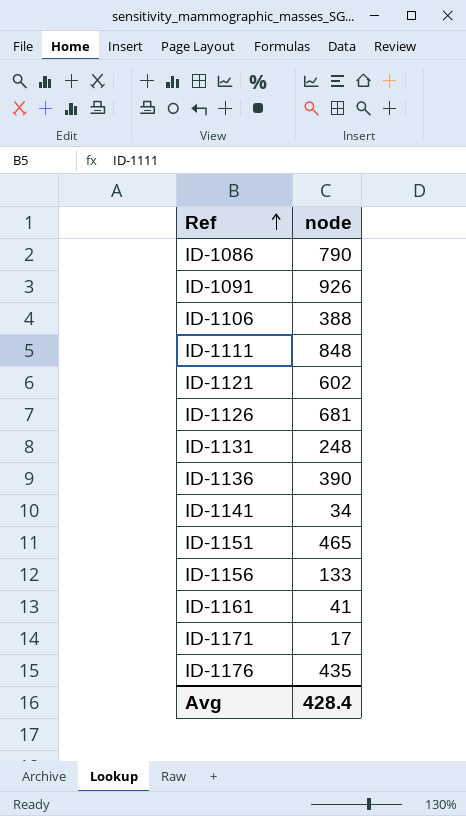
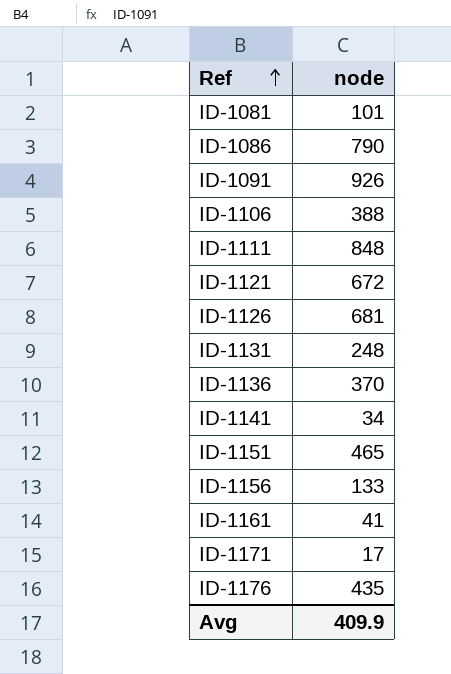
row ID-1081: none -> 101
ID-1121 | node: 602 -> 672
ID-1136 | node: 390 -> 370
Avg | node: 428.4 -> 409.9

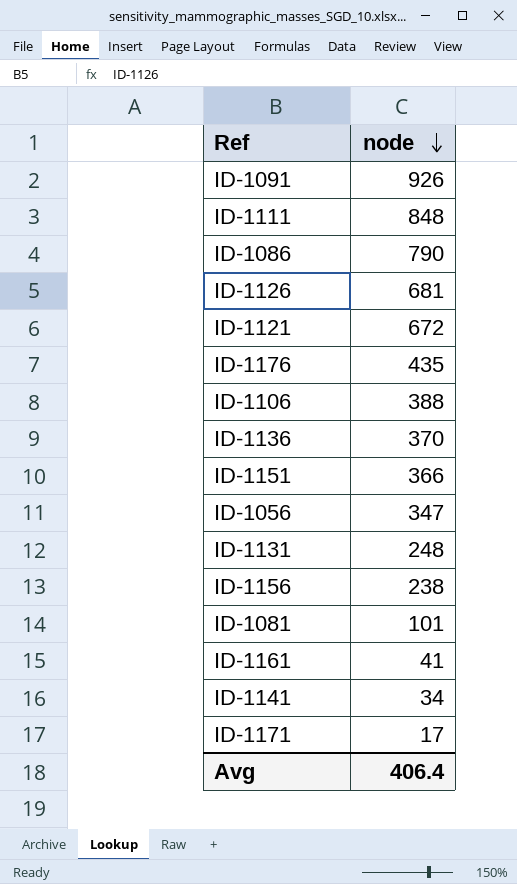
row order: Ref ascending -> node descending
ID-1151 | node: 465 -> 366
row ID-1056: none -> 347
ID-1156 | node: 133 -> 238
Avg | node: 409.9 -> 406.4

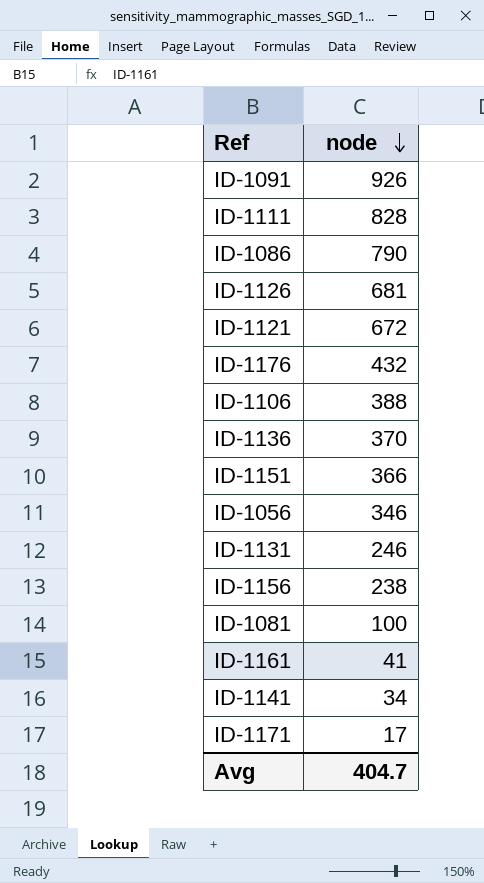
ID-1111 | node: 848 -> 828
ID-1176 | node: 435 -> 432
ID-1056 | node: 347 -> 346
ID-1131 | node: 248 -> 246
ID-1081 | node: 101 -> 100
Avg | node: 406.4 -> 404.7

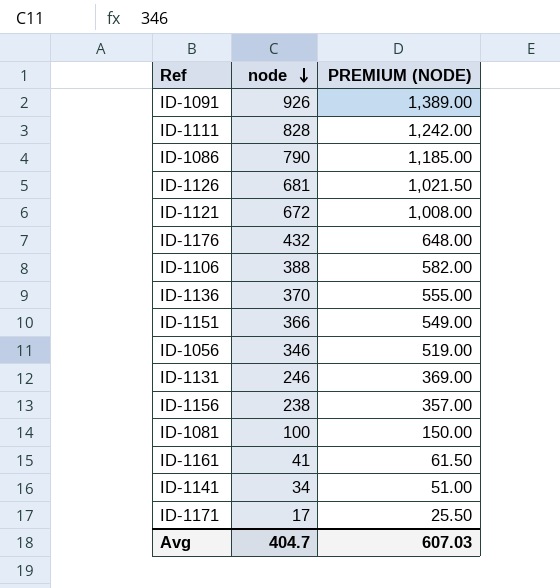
column PREMIUM (NODE) | formula: none -> [node] * 1.5

